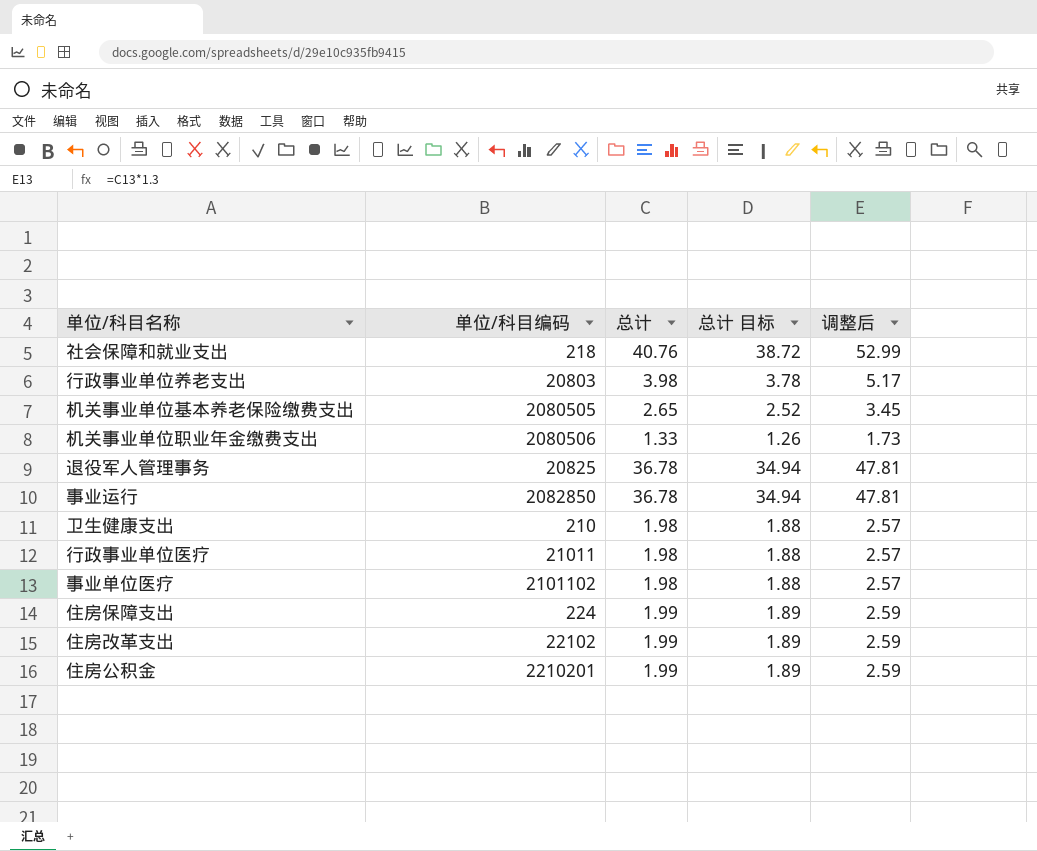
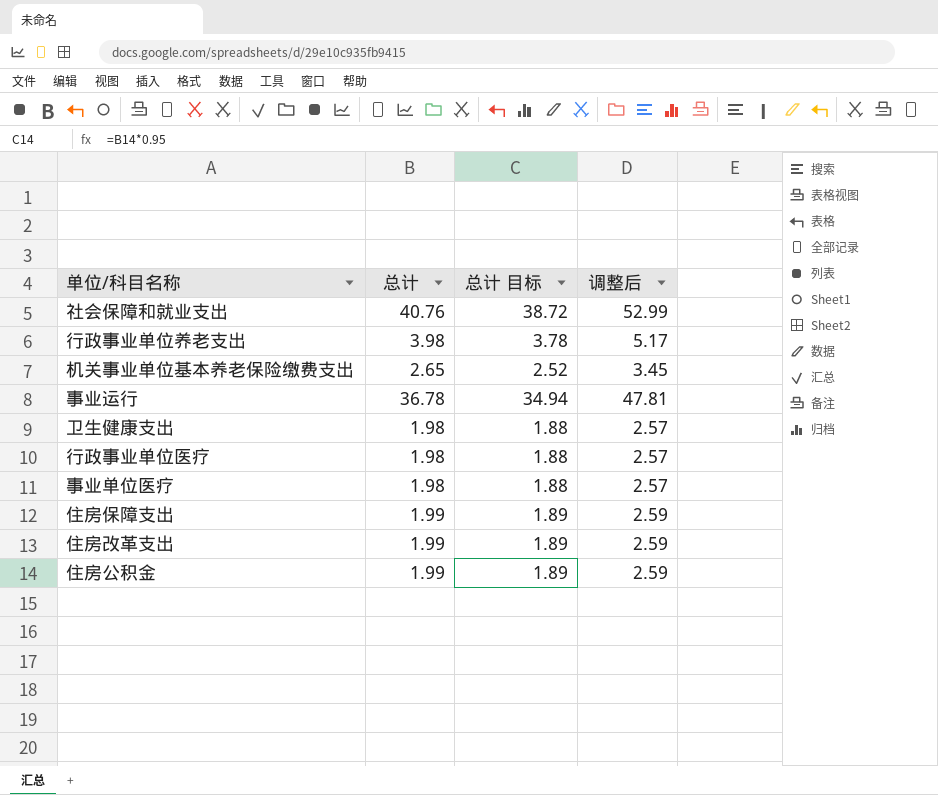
column 单位/科目编码 | position: 2 -> none
row 机关事业单位职业年金缴费支出: 2080506 | 1.33 | 1.26 | 1.73 -> none
row 退役军人管理事务: 20825 | 36.78 | 34.94 | 47.81 -> none

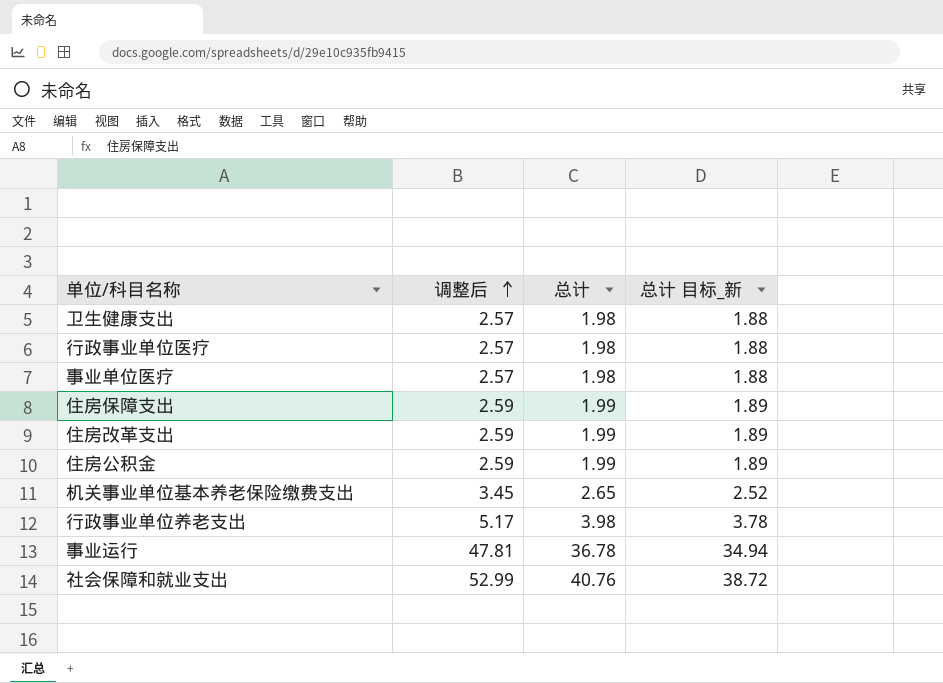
row order: none -> 调整后 ascending
column 调整后 | position: 4 -> 2
column name: 总计 目标 -> 总计 目标_新

